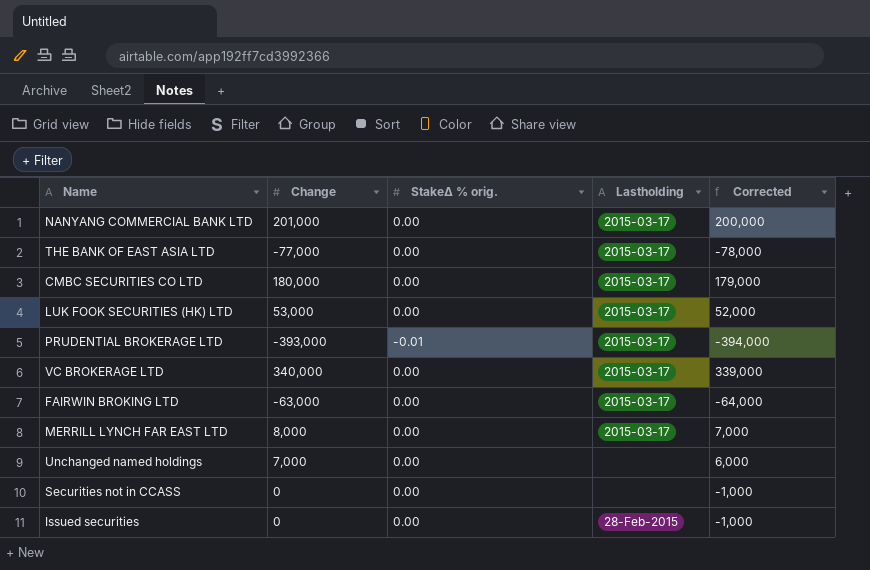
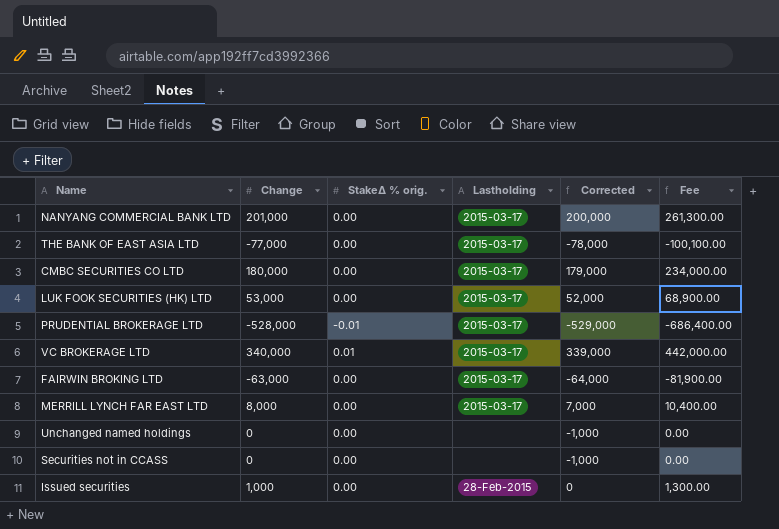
column Fee | formula: none -> [Change] * 1.3
PRUDENTIAL BROKERAGE LTD | Change: -393,000 -> -528,000
PRUDENTIAL BROKERAGE LTD | Corrected: -394,000 -> -529,000
VC BROKERAGE LTD | StakeΔ % orig.: 0.00 -> 0.01
Unchanged named holdings | Change: 7,000 -> 0
Unchanged named holdings | Corrected: 6,000 -> -1,000
Issued securities | Change: 0 -> 1,000
Issued securities | Corrected: -1,000 -> 0

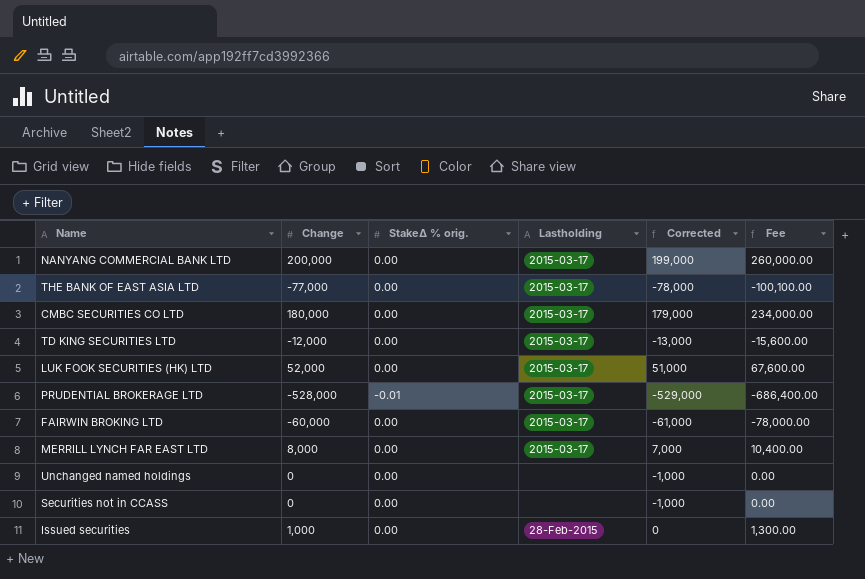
row VC BROKERAGE LTD: 340,000 | 0.01 | 2015-03-17 | 339,000 | 442,000.00 -> none
NANYANG COMMERCIAL BANK LTD | Change: 201,000 -> 200,000
NANYANG COMMERCIAL BANK LTD | Corrected: 200,000 -> 199,000
NANYANG COMMERCIAL BANK LTD | Fee: 261,300.00 -> 260,000.00
row TD KING SECURITIES LTD: none -> -12,000 | 0.00 | 2015-03-17 | -13,000 | -15,600.00
LUK FOOK SECURITIES (HK) LTD | Change: 53,000 -> 52,000
LUK FOOK SECURITIES (HK) LTD | Corrected: 52,000 -> 51,000
LUK FOOK SECURITIES (HK) LTD | Fee: 68,900.00 -> 67,600.00
FAIRWIN BROKING LTD | Change: -63,000 -> -60,000
FAIRWIN BROKING LTD | Corrected: -64,000 -> -61,000
FAIRWIN BROKING LTD | Fee: -81,900.00 -> -78,000.00

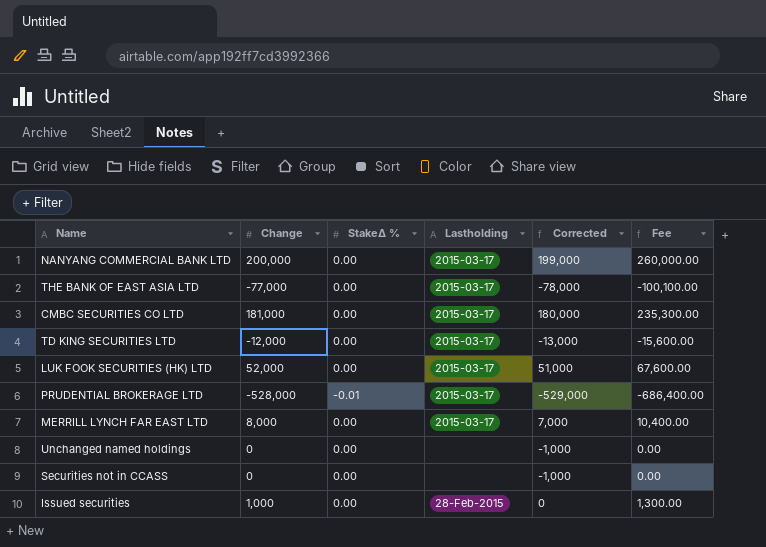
column name: StakeΔ % orig. -> StakeΔ %
row FAIRWIN BROKING LTD: -60,000 | 0.00 | 2015-03-17 | -61,000 | -78,000.00 -> none
CMBC SECURITIES CO LTD | Change: 180,000 -> 181,000
CMBC SECURITIES CO LTD | Corrected: 179,000 -> 180,000
CMBC SECURITIES CO LTD | Fee: 234,000.00 -> 235,300.00

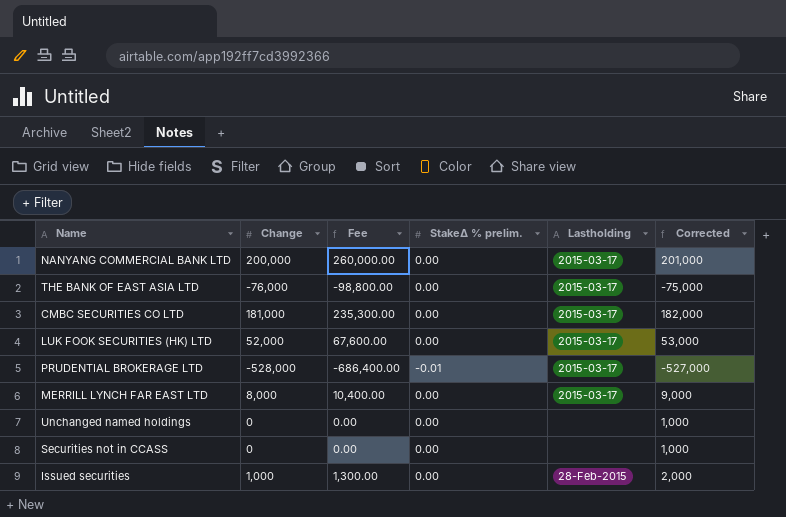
column Fee | position: 6 -> 3
column name: StakeΔ % -> StakeΔ % prelim.
column Corrected | formula: [Change] - 1000 -> [Change] + 1000
row TD KING SECURITIES LTD: -12,000 | 0.00 | 2015-03-17 | -13,000 | -15,600.00 -> none
THE BANK OF EAST ASIA LTD | Change: -77,000 -> -76,000
THE BANK OF EAST ASIA LTD | Fee: -100,100.00 -> -98,800.00

